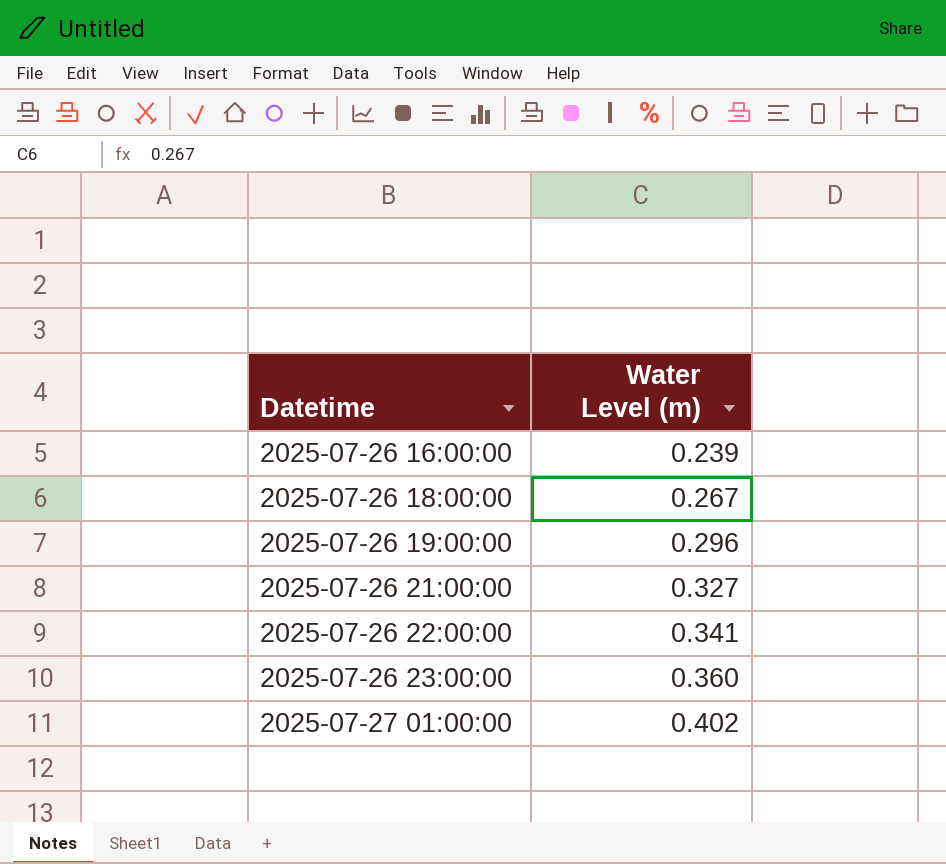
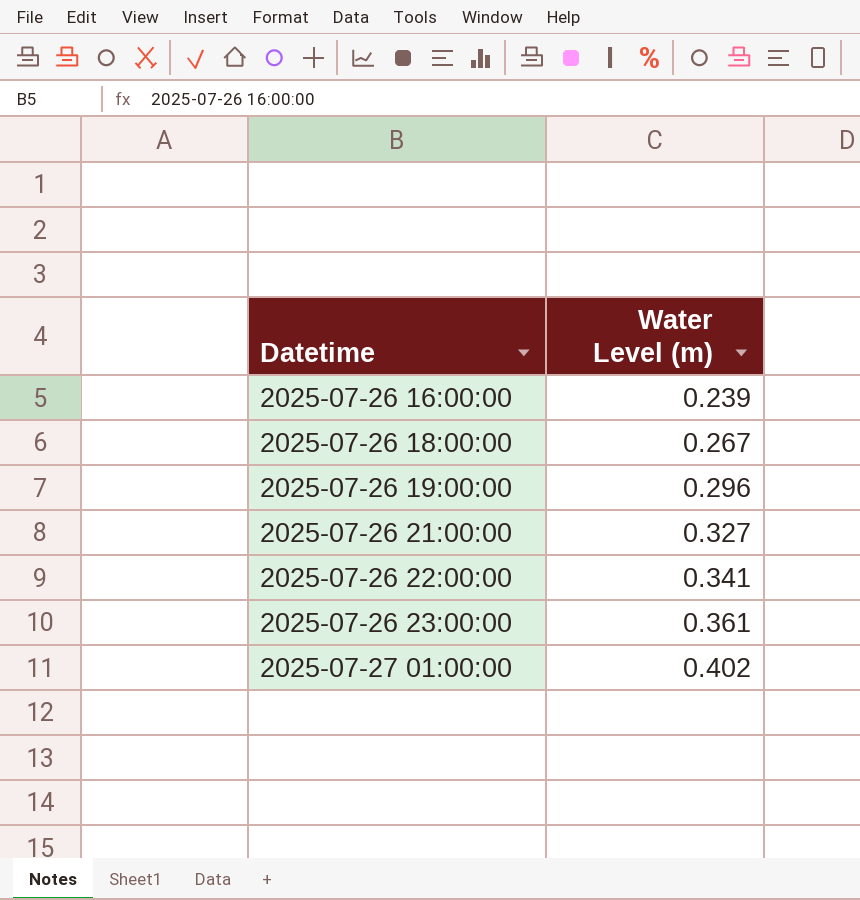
2025-07-26 23:00:00 | Water Level (m): 0.360 -> 0.361

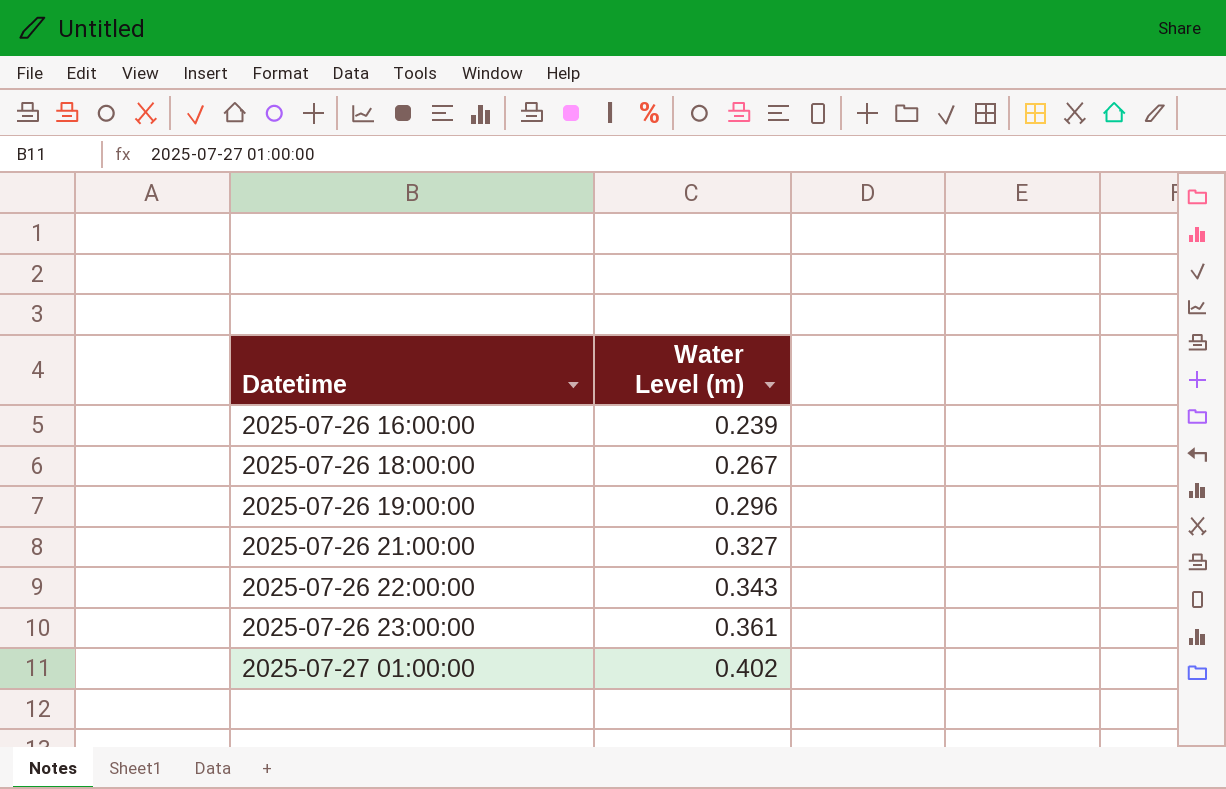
2025-07-26 22:00:00 | Water Level (m): 0.341 -> 0.343

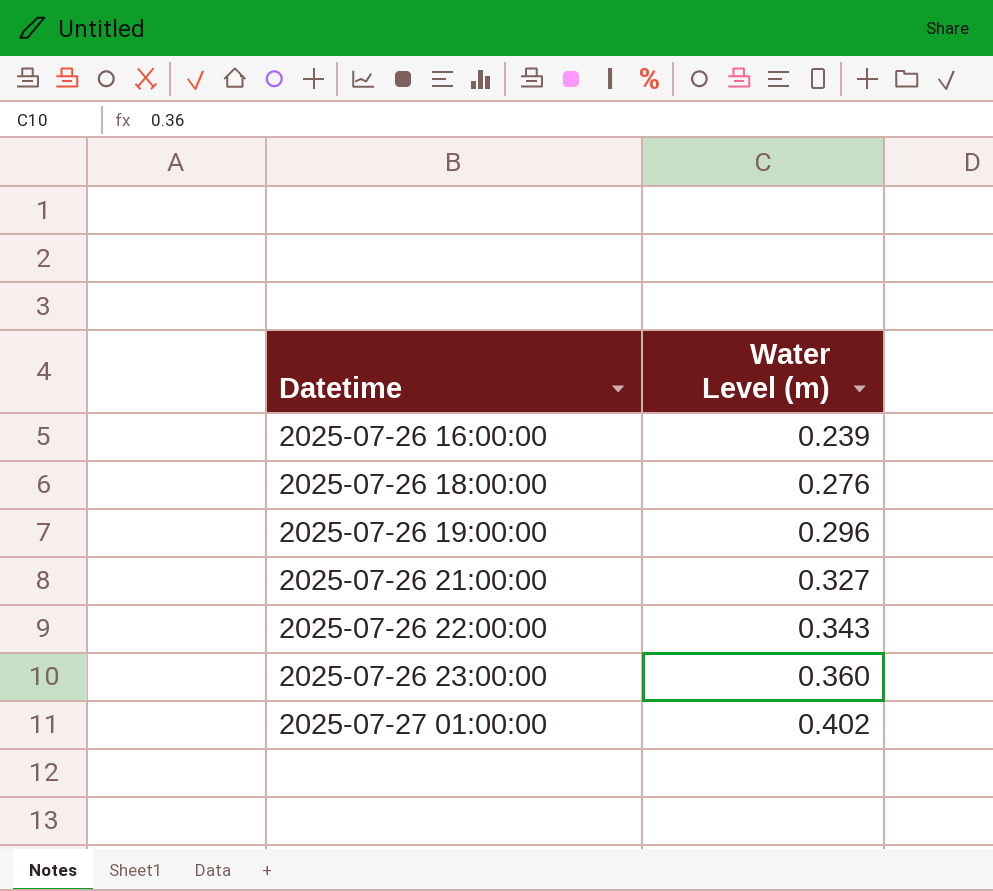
2025-07-26 18:00:00 | Water Level (m): 0.267 -> 0.276
2025-07-26 23:00:00 | Water Level (m): 0.361 -> 0.360

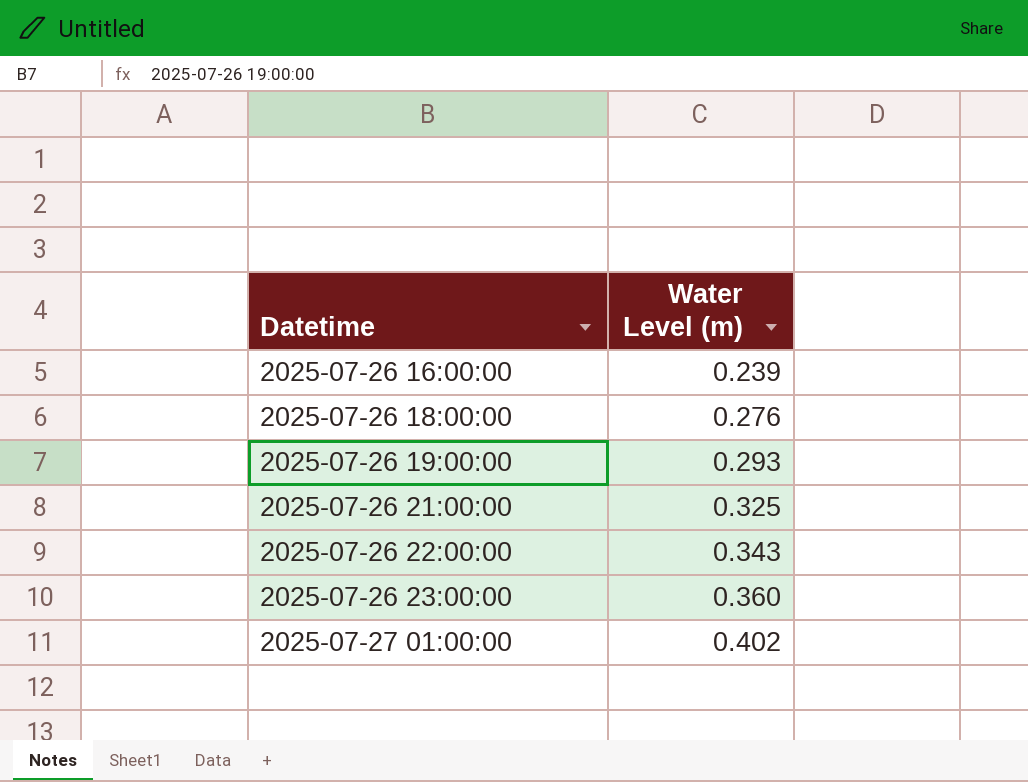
2025-07-26 19:00:00 | Water Level (m): 0.296 -> 0.293
2025-07-26 21:00:00 | Water Level (m): 0.327 -> 0.325

